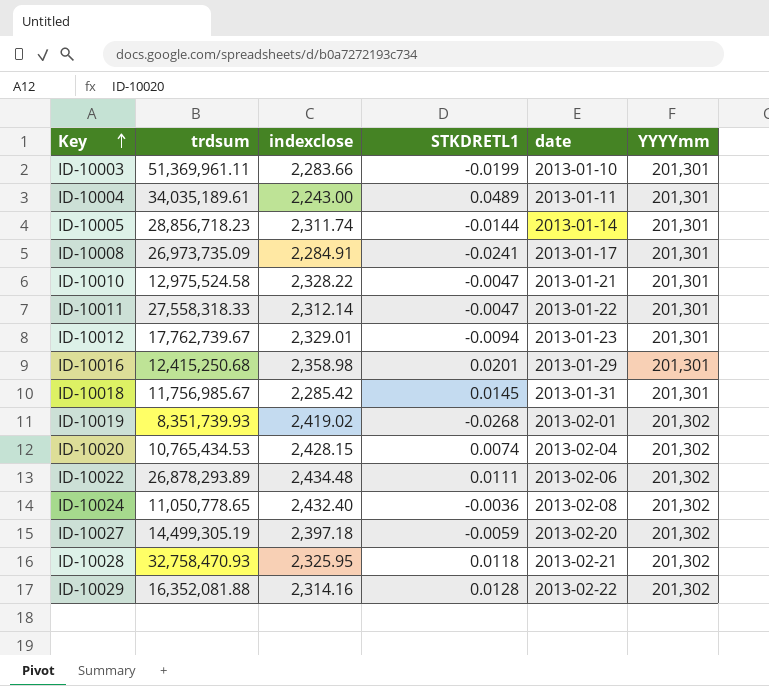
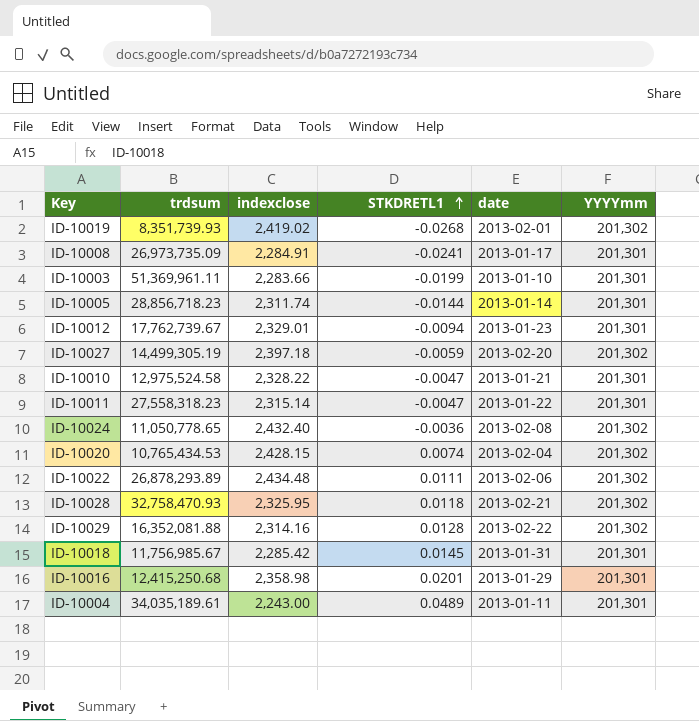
row order: Key ascending -> STKDRETL1 ascending
ID-10011 | trdsum: 27,558,318.33 -> 27,558,318.23
ID-10011 | indexclose: 2,312.14 -> 2,315.14

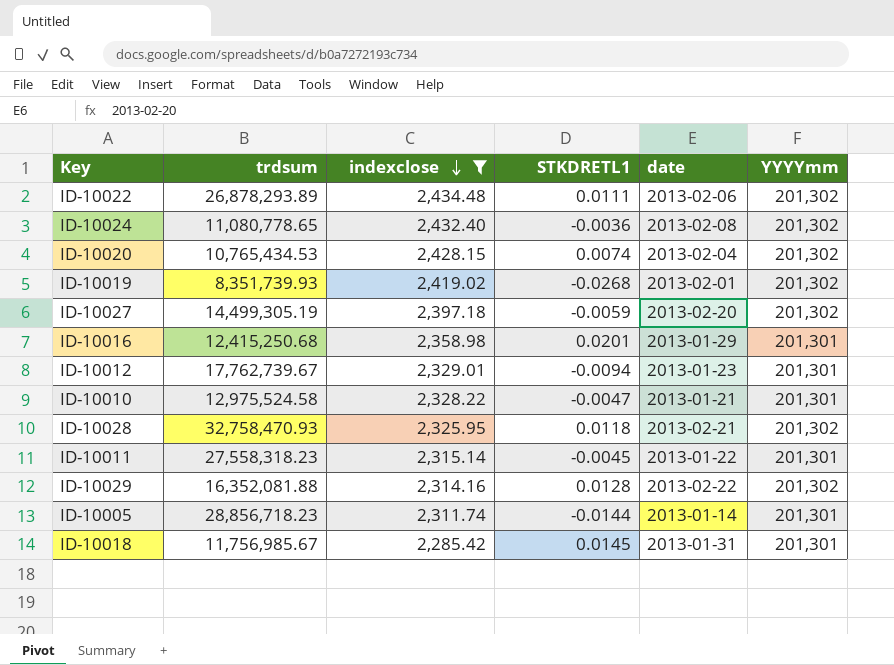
filter: none -> indexclose >= 2,285.42
row order: STKDRETL1 ascending -> indexclose descending
ID-10024 | trdsum: 11,050,778.65 -> 11,080,778.65
ID-10011 | STKDRETL1: -0.0047 -> -0.0045

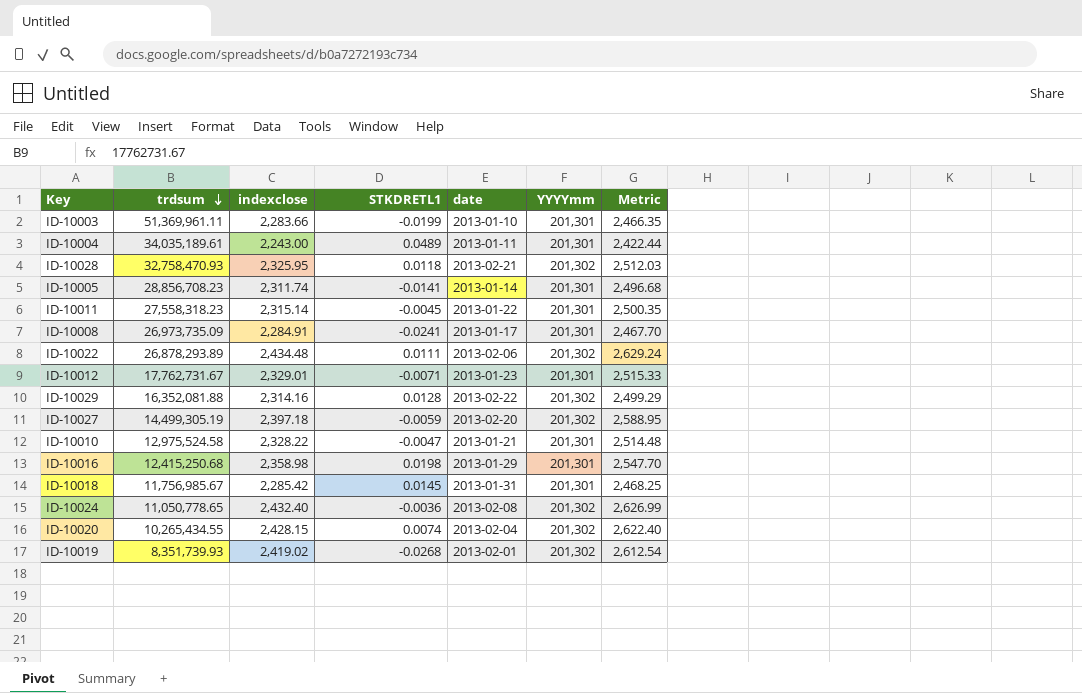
filter: indexclose >= 2,285.42 -> none
row order: indexclose descending -> trdsum descending
column Metric | formula: none -> [indexclose] * 1.08
ID-10005 | trdsum: 28,856,718.23 -> 28,856,708.23
ID-10005 | STKDRETL1: -0.0144 -> -0.0141
ID-10012 | trdsum: 17,762,739.67 -> 17,762,731.67
ID-10012 | STKDRETL1: -0.0094 -> -0.0071
ID-10016 | STKDRETL1: 0.0201 -> 0.0198
ID-10024 | trdsum: 11,080,778.65 -> 11,050,778.65
ID-10020 | trdsum: 10,765,434.53 -> 10,265,434.55

